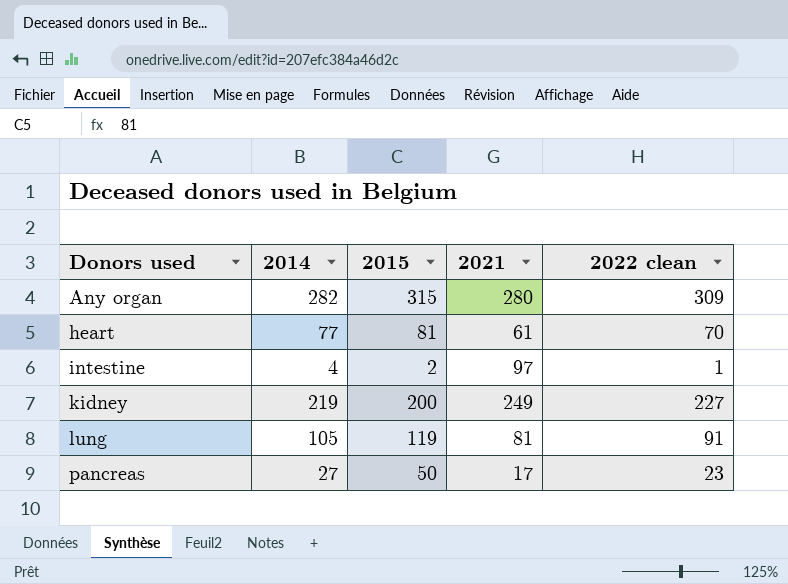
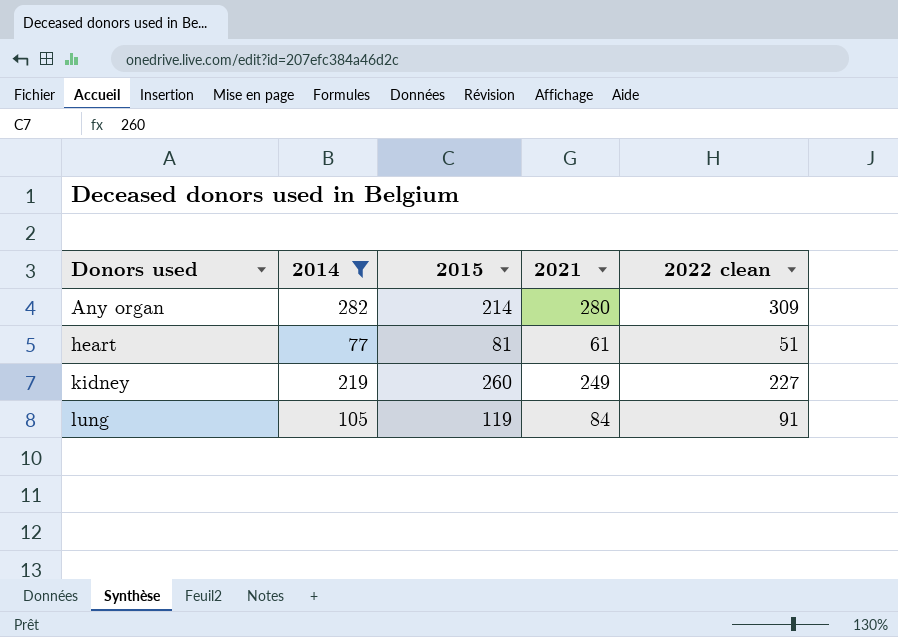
filter: none -> 2014 >= 77
Any organ | 2015: 315 -> 214
heart | 2022 clean: 70 -> 51
kidney | 2015: 200 -> 260
lung | 2021: 81 -> 84

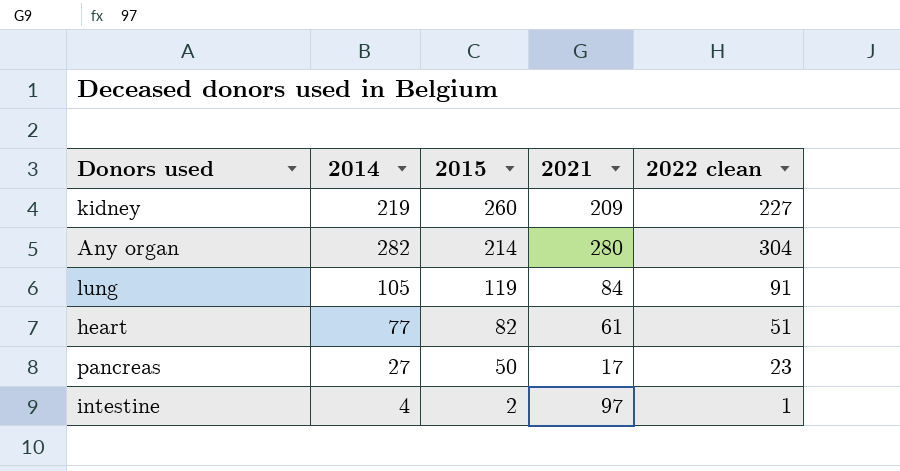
filter: 2014 >= 77 -> none
row order: Donors used ascending -> 2015 descending
kidney | 2021: 249 -> 209
Any organ | 2022 clean: 309 -> 304
heart | 2015: 81 -> 82

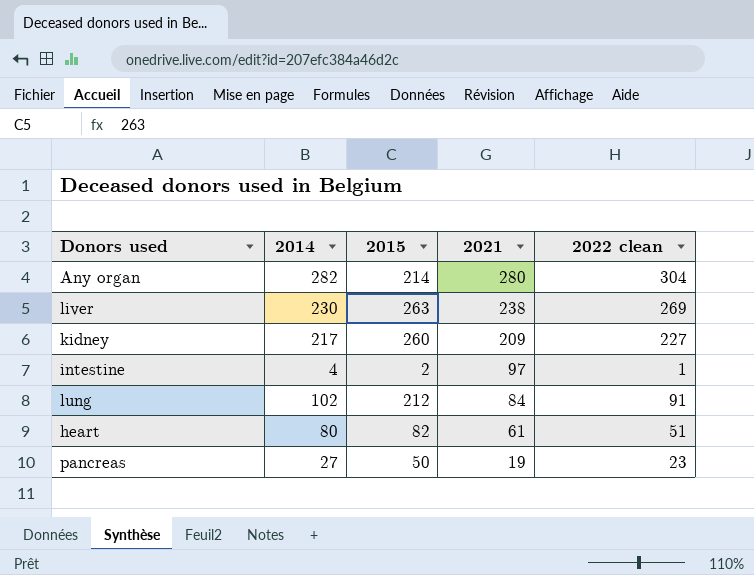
row order: 2015 descending -> 2021 descending
row liver: none -> 230 | 263 | 238 | 269
kidney | 2014: 219 -> 217
lung | 2014: 105 -> 102
lung | 2015: 119 -> 212
heart | 2014: 77 -> 80
pancreas | 2021: 17 -> 19

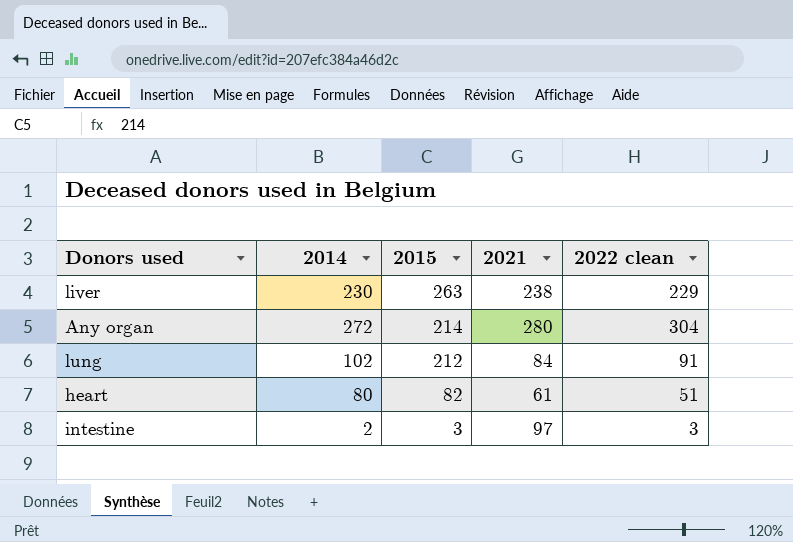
row order: 2021 descending -> 2015 descending
row kidney: 217 | 260 | 209 | 227 -> none
row pancreas: 27 | 50 | 19 | 23 -> none
liver | 2022 clean: 269 -> 229
Any organ | 2014: 282 -> 272
intestine | 2014: 4 -> 2
intestine | 2015: 2 -> 3
intestine | 2022 clean: 1 -> 3

